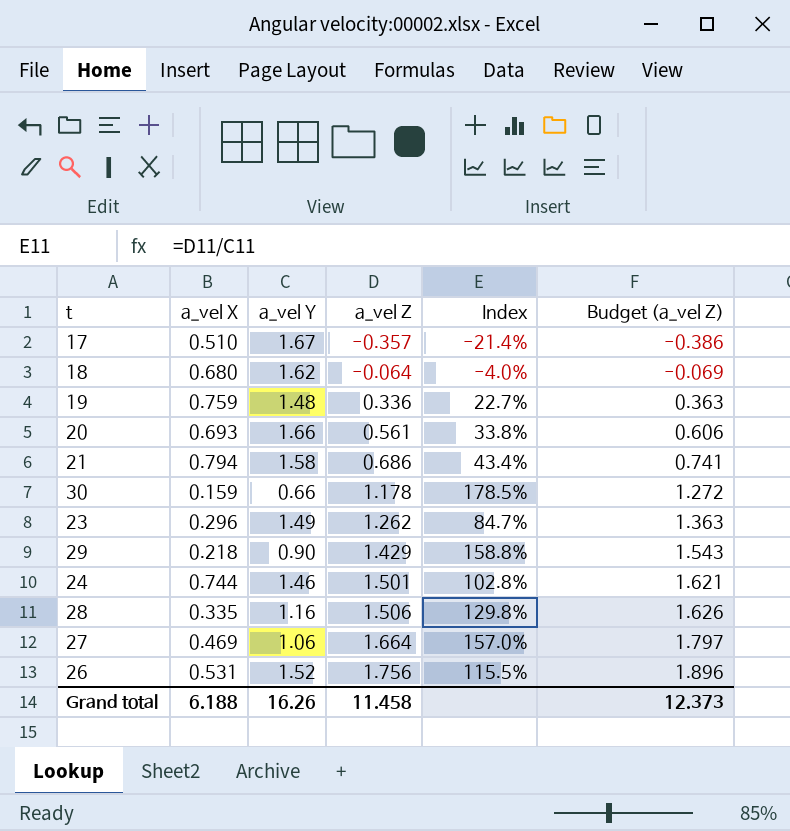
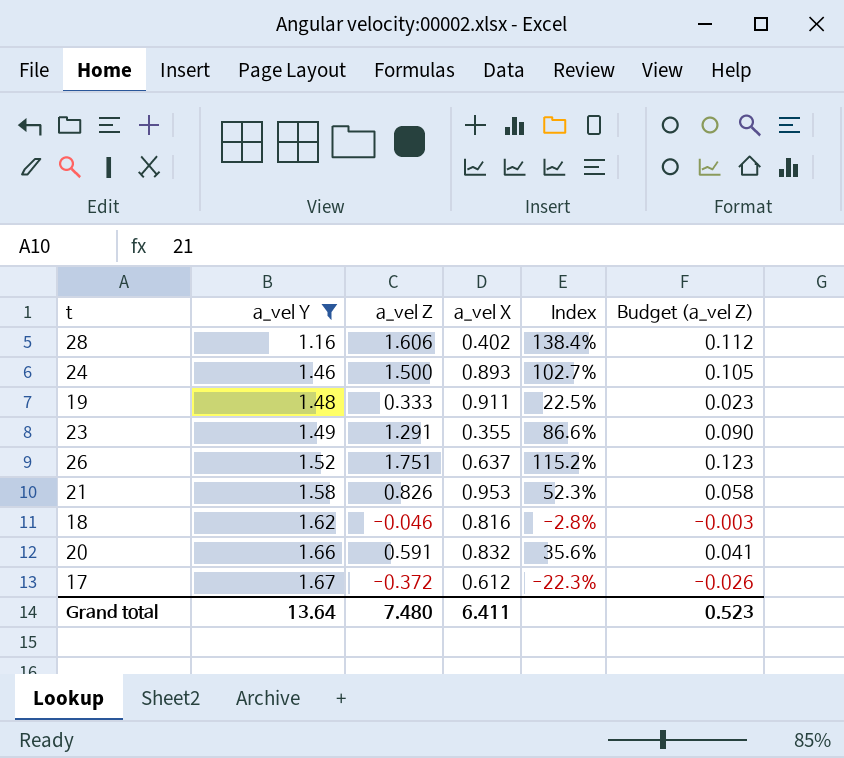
filter: none -> a_vel Y >= 1.16
row order: a_vel Z ascending -> a_vel Y ascending
column a_vel X | position: 2 -> 4
column Budget (a_vel Z) | formula: [a_vel Z] * 1.08 -> [a_vel Z] * 0.07
28 | a_vel Z: 1.506 -> 1.606
28 | a_vel X: 0.335 -> 0.402
28 | Index: 129.8% -> 138.4%
24 | a_vel Z: 1.501 -> 1.500
24 | a_vel X: 0.744 -> 0.893
24 | Index: 102.8% -> 102.7%
19 | a_vel Z: 0.336 -> 0.333
19 | a_vel X: 0.759 -> 0.911
19 | Index: 22.7% -> 22.5%
23 | a_vel Z: 1.262 -> 1.291
23 | a_vel X: 0.296 -> 0.355
23 | Index: 84.7% -> 86.6%
26 | a_vel Z: 1.756 -> 1.751
26 | a_vel X: 0.531 -> 0.637
26 | Index: 115.5% -> 115.2%
21 | a_vel Z: 0.686 -> 0.826
21 | a_vel X: 0.794 -> 0.953
21 | Index: 43.4% -> 52.3%
18 | a_vel Z: -0.064 -> -0.046
18 | a_vel X: 0.680 -> 0.816
18 | Index: -4.0% -> -2.8%
20 | a_vel Z: 0.561 -> 0.591
20 | a_vel X: 0.693 -> 0.832
20 | Index: 33.8% -> 35.6%
17 | a_vel Z: -0.357 -> -0.372
17 | a_vel X: 0.510 -> 0.612
17 | Index: -21.4% -> -22.3%
Grand total | a_vel Y: 16.26 -> 13.64
Grand total | a_vel Z: 11.458 -> 7.480
Grand total | a_vel X: 6.188 -> 6.411
Grand total | Budget (a_vel Z): 12.373 -> 0.523

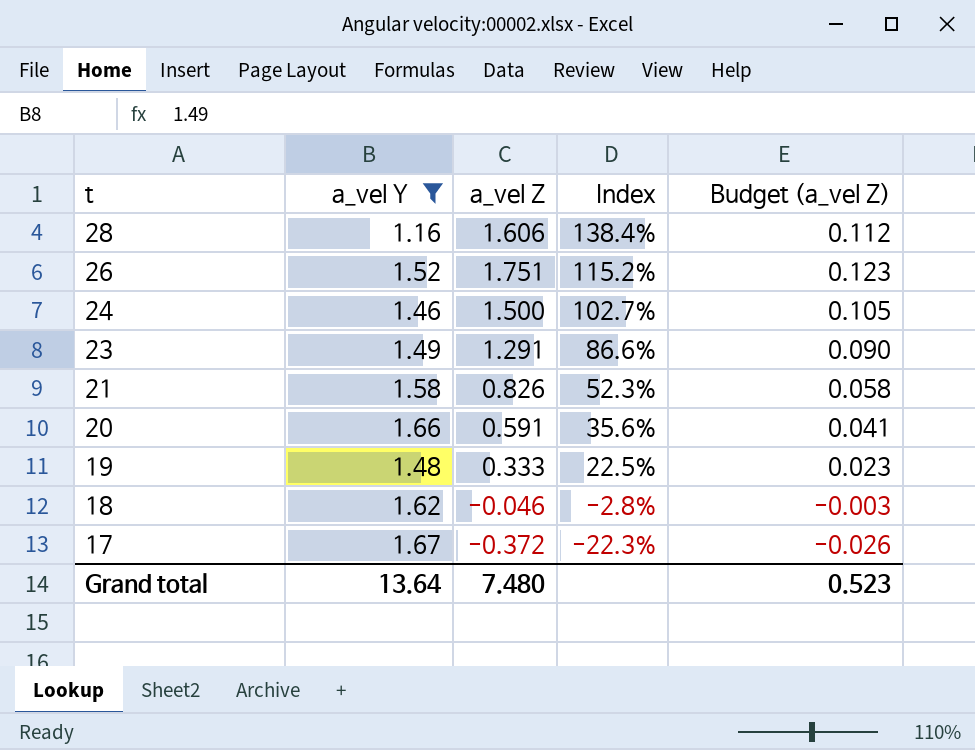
row order: a_vel Y ascending -> t descending
column a_vel X | position: 4 -> none

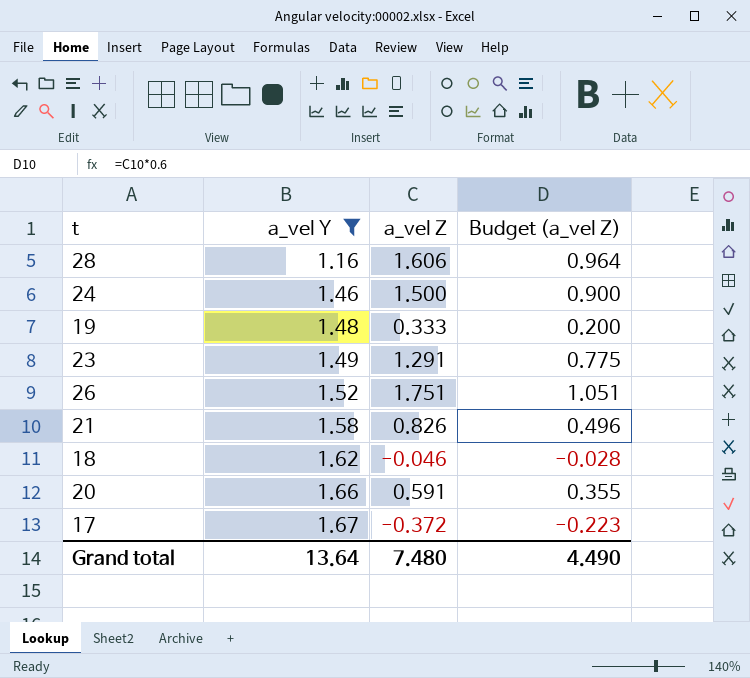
row order: t descending -> a_vel Y ascending
column Index | formula: [a_vel Z] / [a_vel Y] -> none
column Budget (a_vel Z) | formula: [a_vel Z] * 0.07 -> [a_vel Z] * 0.6
Grand total | Budget (a_vel Z): 0.523 -> 4.490

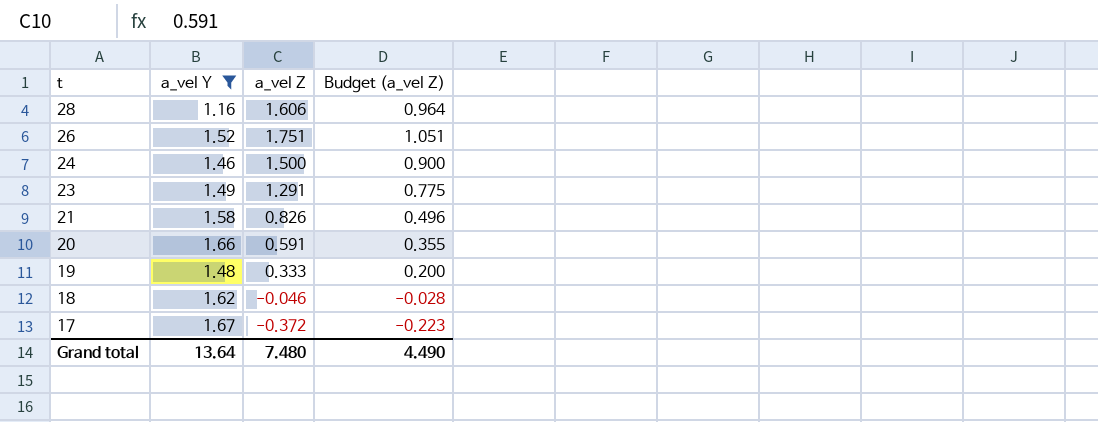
row order: a_vel Y ascending -> t descending

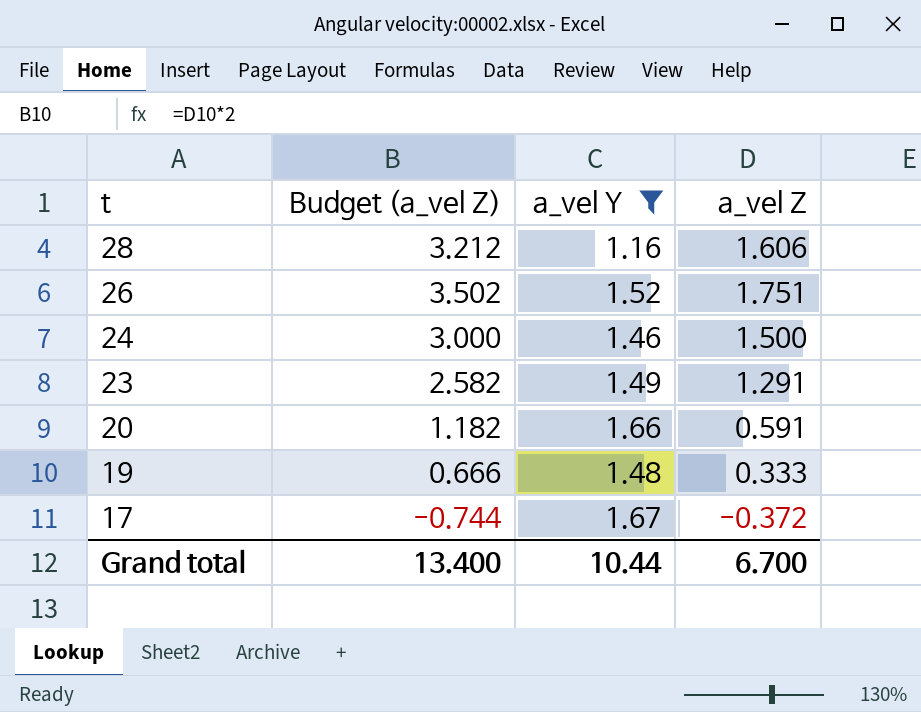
column Budget (a_vel Z) | formula: [a_vel Z] * 0.6 -> [a_vel Z] * 2
column Budget (a_vel Z) | position: 4 -> 2
row 21: 1.58 | 0.826 | 0.496 -> none
row 18: 1.62 | -0.046 | -0.028 -> none
Grand total | Budget (a_vel Z): 4.490 -> 13.400
Grand total | a_vel Y: 13.64 -> 10.44
Grand total | a_vel Z: 7.480 -> 6.700

